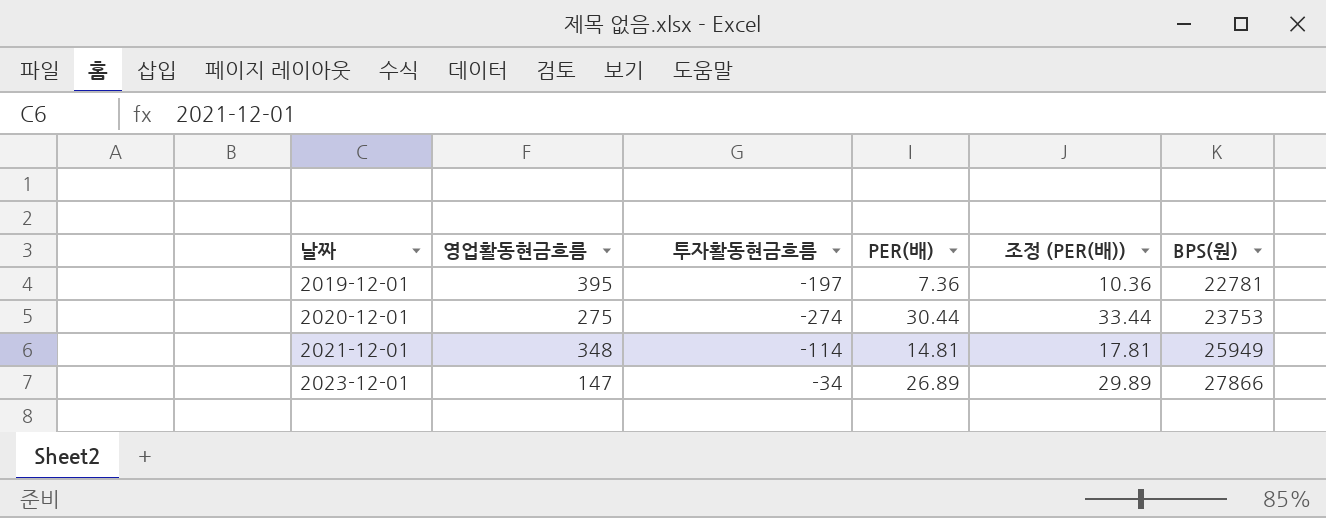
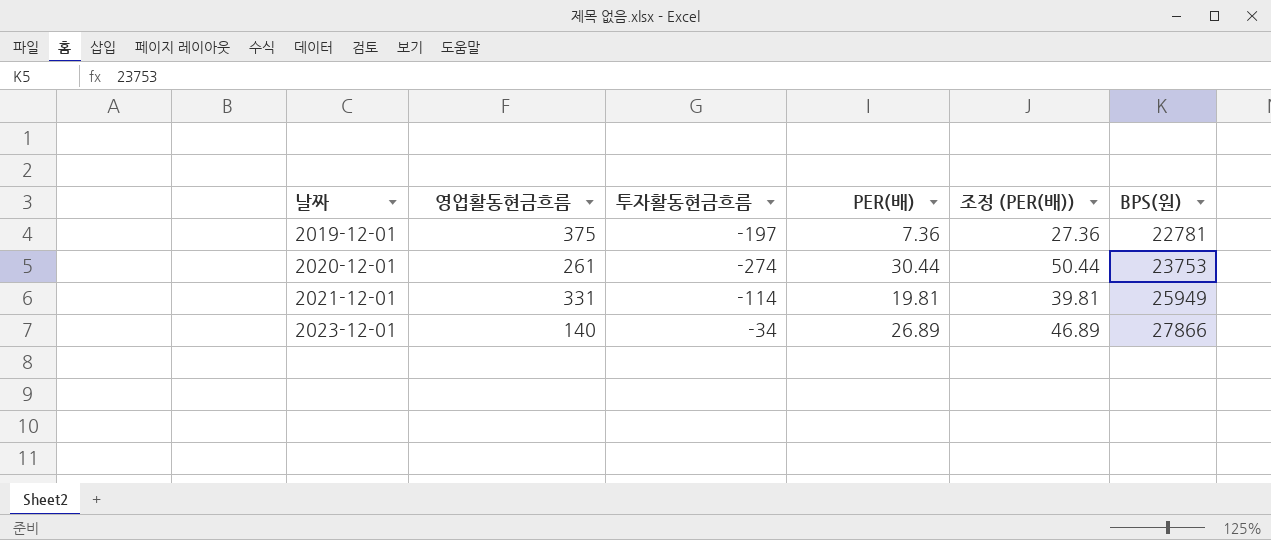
column 조정 (PER(배)) | formula: [PER(배)] + 3 -> [PER(배)] + 20
2019-12-01 | 영업활동현금흐름: 395 -> 375
2020-12-01 | 영업활동현금흐름: 275 -> 261
2021-12-01 | 영업활동현금흐름: 348 -> 331
2021-12-01 | PER(배): 14.81 -> 19.81
2023-12-01 | 영업활동현금흐름: 147 -> 140

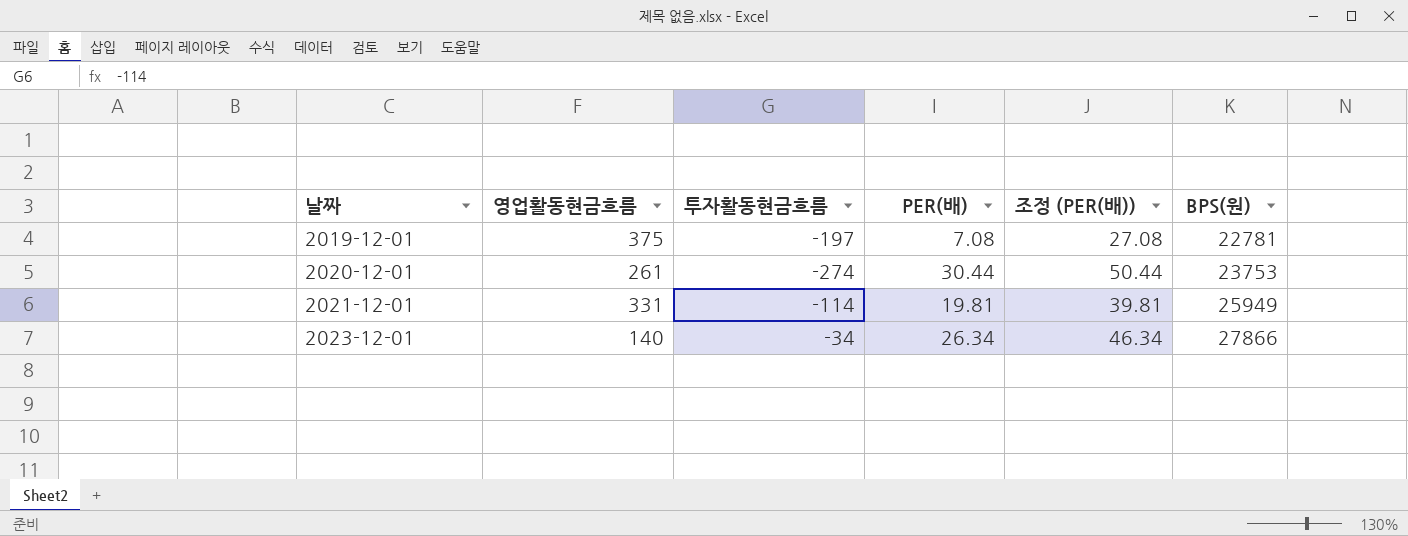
2019-12-01 | PER(배): 7.36 -> 7.08
2019-12-01 | 조정 (PER(배)): 27.36 -> 27.08
2023-12-01 | PER(배): 26.89 -> 26.34
2023-12-01 | 조정 (PER(배)): 46.89 -> 46.34

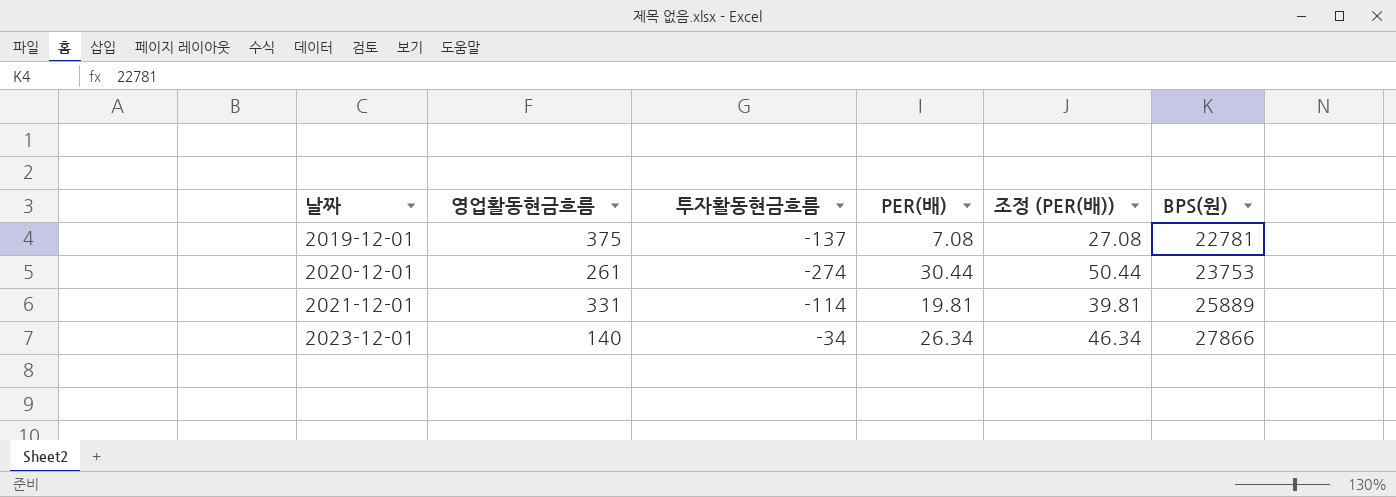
2019-12-01 | 투자활동현금흐름: -197 -> -137
2021-12-01 | BPS(원): 25949 -> 25889

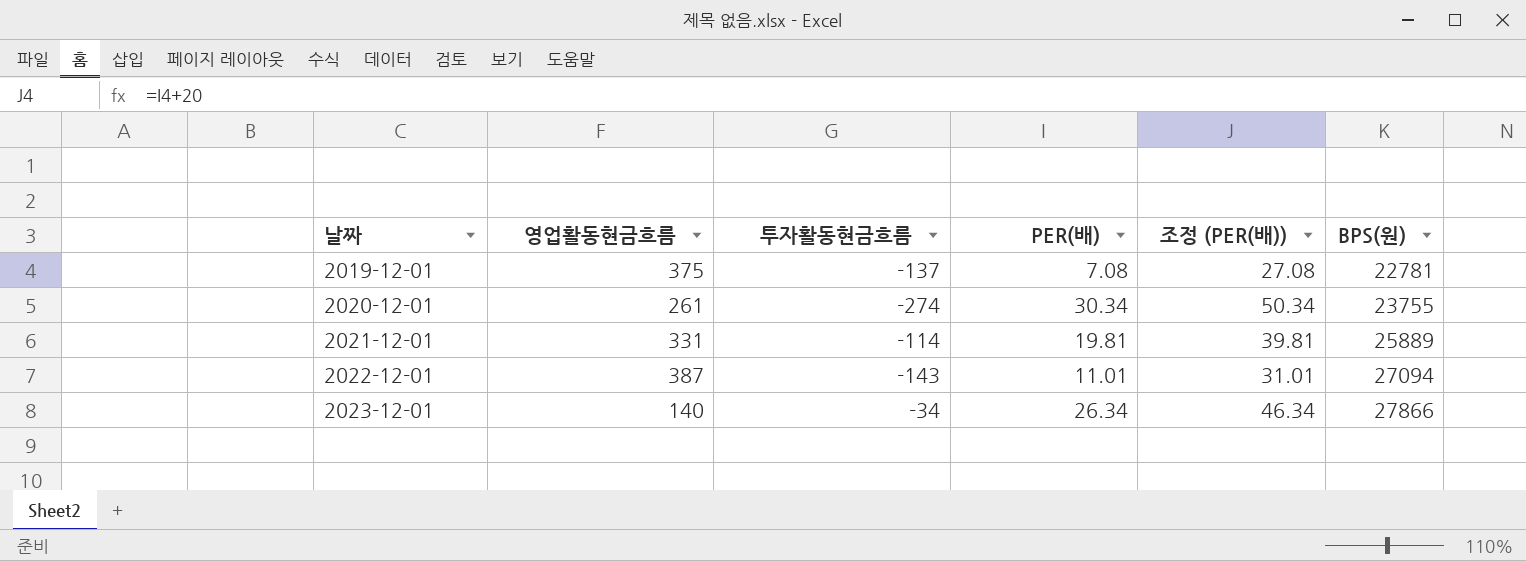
2020-12-01 | PER(배): 30.44 -> 30.34
2020-12-01 | 조정 (PER(배)): 50.44 -> 50.34
2020-12-01 | BPS(원): 23753 -> 23755
row 2022-12-01: none -> 387 | -143 | 11.01 | 31.01 | 27094

